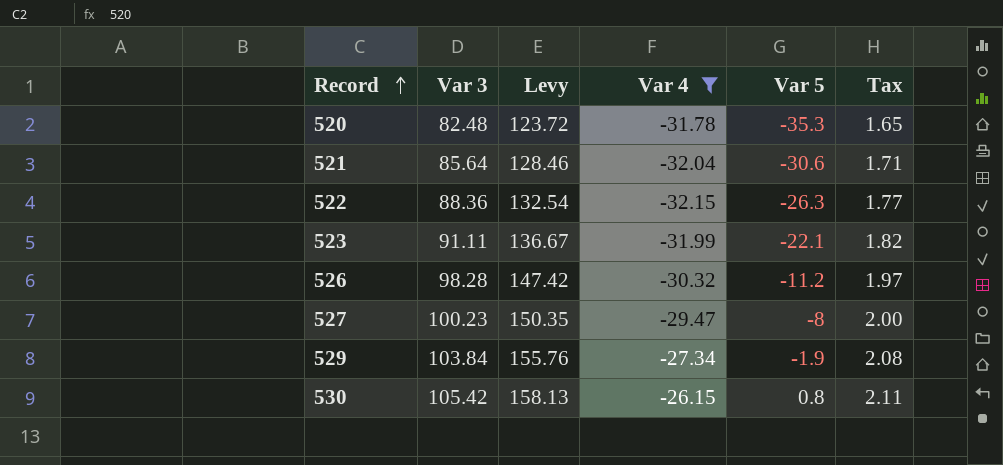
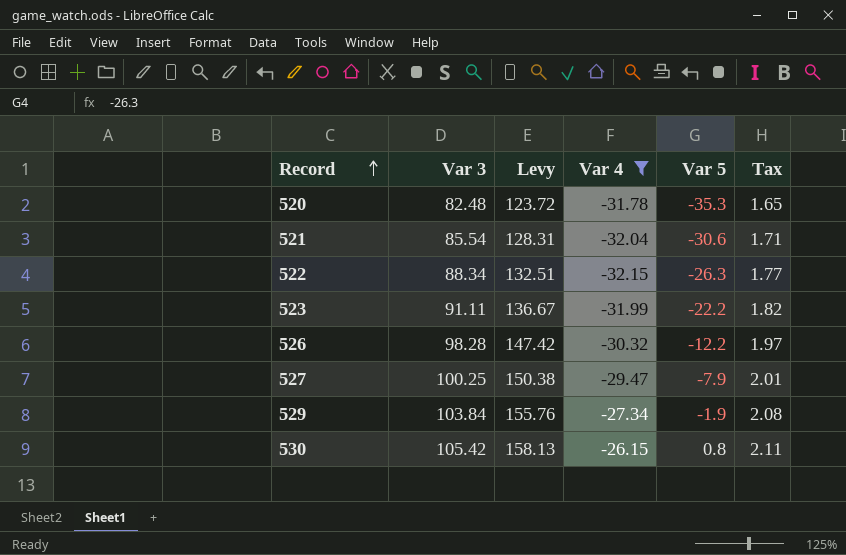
521 | Var 3: 85.64 -> 85.54
521 | Levy: 128.46 -> 128.31
522 | Var 3: 88.36 -> 88.34
522 | Levy: 132.54 -> 132.51
523 | Var 5: -22.1 -> -22.2
526 | Var 5: -11.2 -> -12.2
527 | Var 3: 100.23 -> 100.25
527 | Levy: 150.35 -> 150.38
527 | Var 5: -8 -> -7.9
527 | Tax: 2.00 -> 2.01

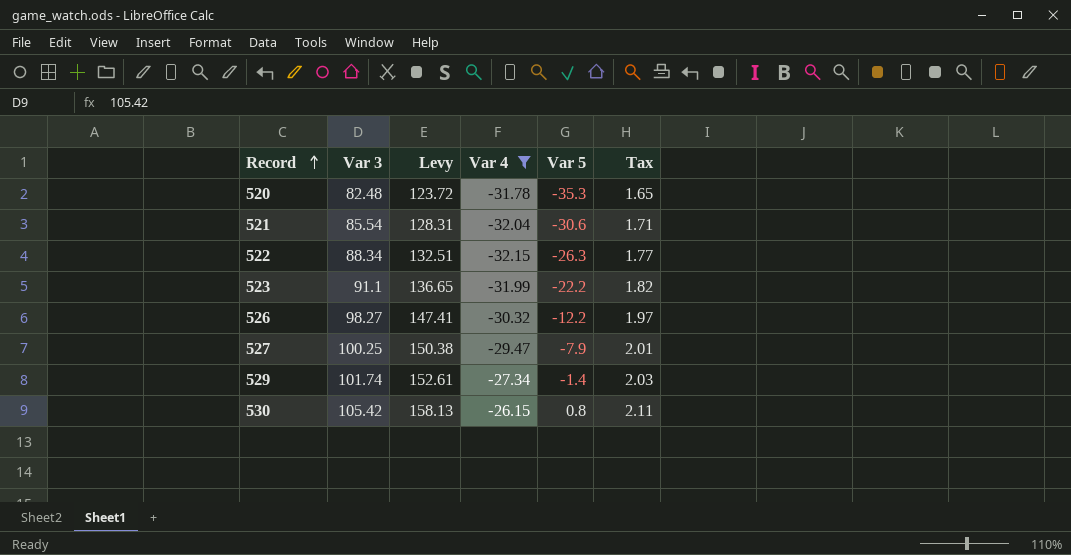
523 | Var 3: 91.11 -> 91.1
523 | Levy: 136.67 -> 136.65
526 | Var 3: 98.28 -> 98.27
526 | Levy: 147.42 -> 147.41
529 | Var 3: 103.84 -> 101.74
529 | Levy: 155.76 -> 152.61
529 | Var 5: -1.9 -> -1.4
529 | Tax: 2.08 -> 2.03

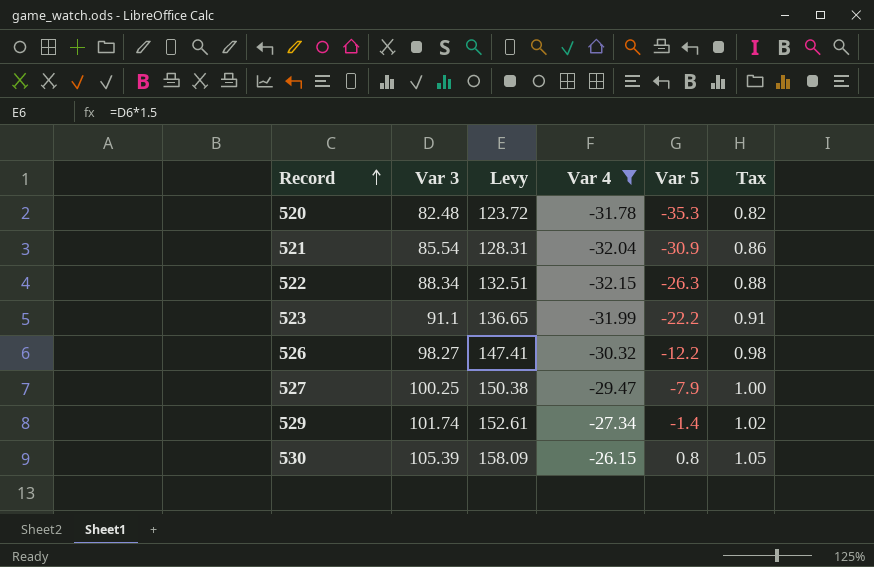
column Tax | formula: [Var 3] * 0.02 -> [Var 3] * 0.01
521 | Var 5: -30.6 -> -30.9
530 | Var 3: 105.42 -> 105.39
530 | Levy: 158.13 -> 158.09

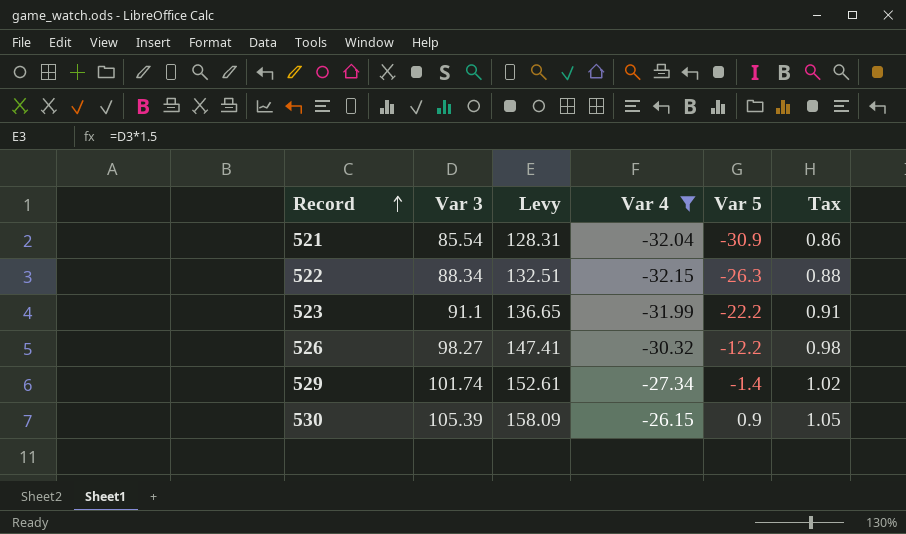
row 520: 82.48 | 123.72 | -31.78 | -35.3 | 0.82 -> none
row 527: 100.25 | 150.38 | -29.47 | -7.9 | 1.00 -> none
530 | Var 5: 0.8 -> 0.9

